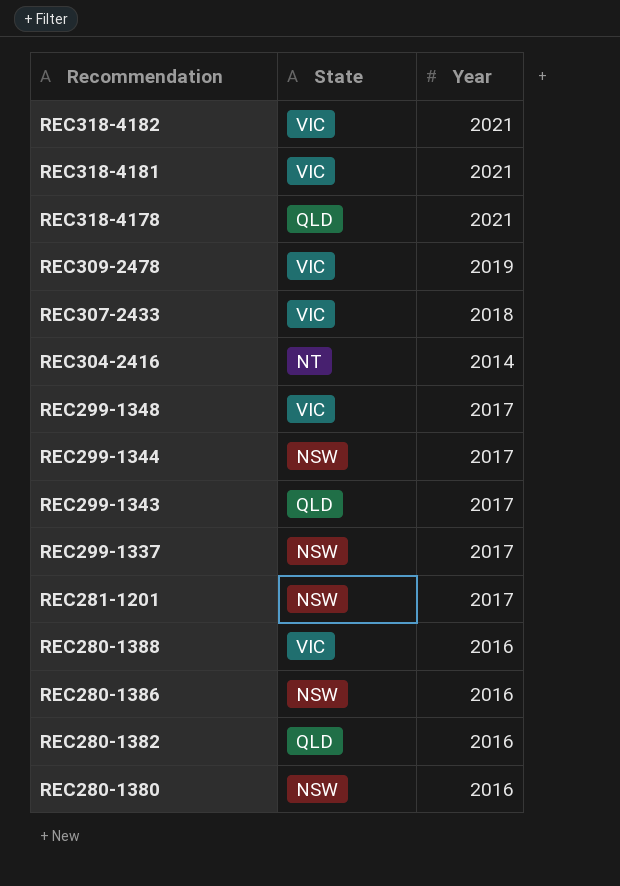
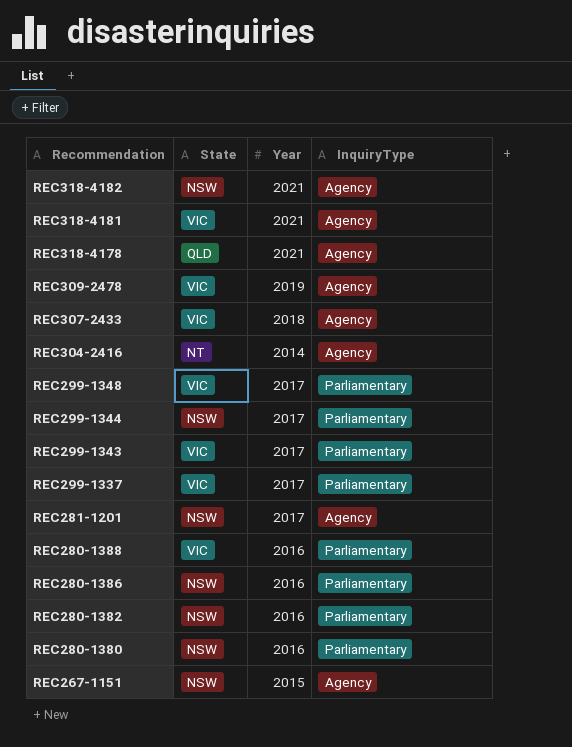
column InquiryType | position: none -> 4
REC318-4182 | State: VIC -> NSW
REC299-1343 | State: QLD -> VIC
REC299-1337 | State: NSW -> VIC
REC280-1382 | State: QLD -> NSW
row REC267-1151: none -> NSW | 2015 | Agency

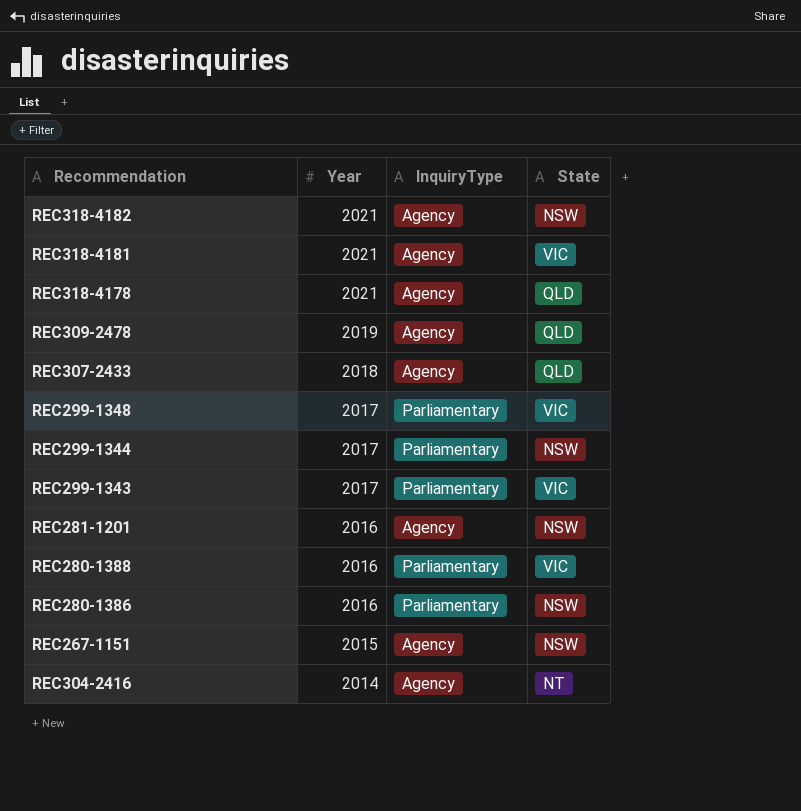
row order: Recommendation descending -> Year descending
column State | position: 2 -> 4
row REC299-1337: VIC | 2017 | Parliamentary -> none
row REC280-1382: NSW | 2016 | Parliamentary -> none
row REC280-1380: NSW | 2016 | Parliamentary -> none
REC309-2478 | State: VIC -> QLD
REC307-2433 | State: VIC -> QLD
REC281-1201 | Year: 2017 -> 2016

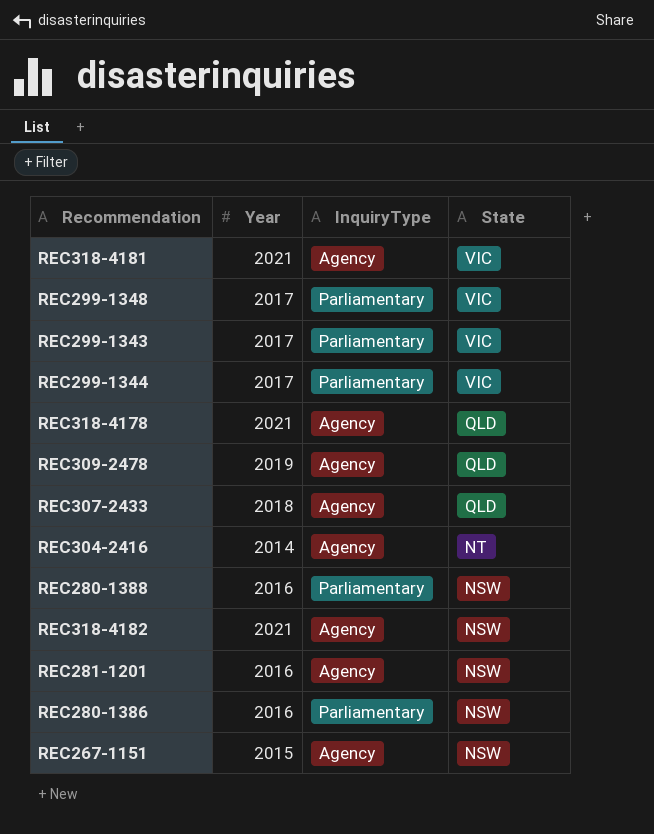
row order: Year descending -> State descending
REC299-1344 | State: NSW -> VIC
REC280-1388 | State: VIC -> NSW

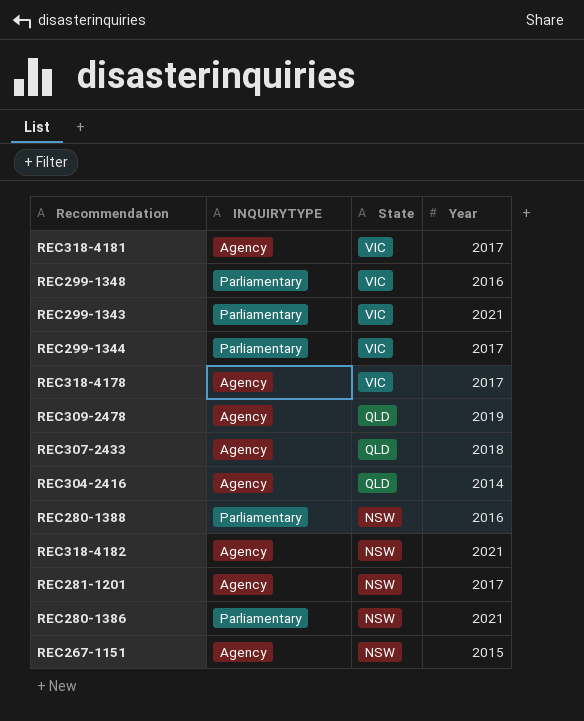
column name: InquiryType -> INQUIRYTYPE
column Year | position: 2 -> 4
REC318-4181 | Year: 2021 -> 2017
REC299-1348 | Year: 2017 -> 2016
REC299-1343 | Year: 2017 -> 2021
REC318-4178 | State: QLD -> VIC
REC318-4178 | Year: 2021 -> 2017
REC304-2416 | State: NT -> QLD
REC281-1201 | Year: 2016 -> 2017
REC280-1386 | Year: 2016 -> 2021

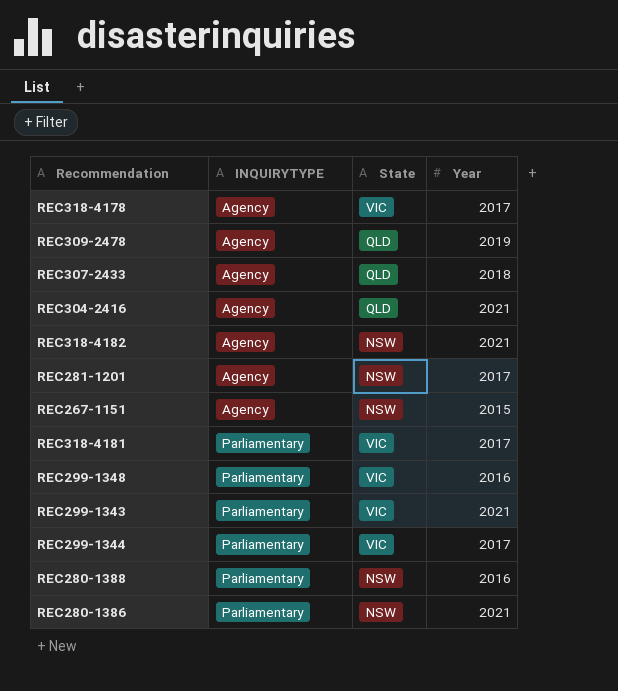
row order: State descending -> INQUIRYTYPE ascending
REC304-2416 | Year: 2014 -> 2021
REC318-4181 | INQUIRYTYPE: Agency -> Parliamentary

